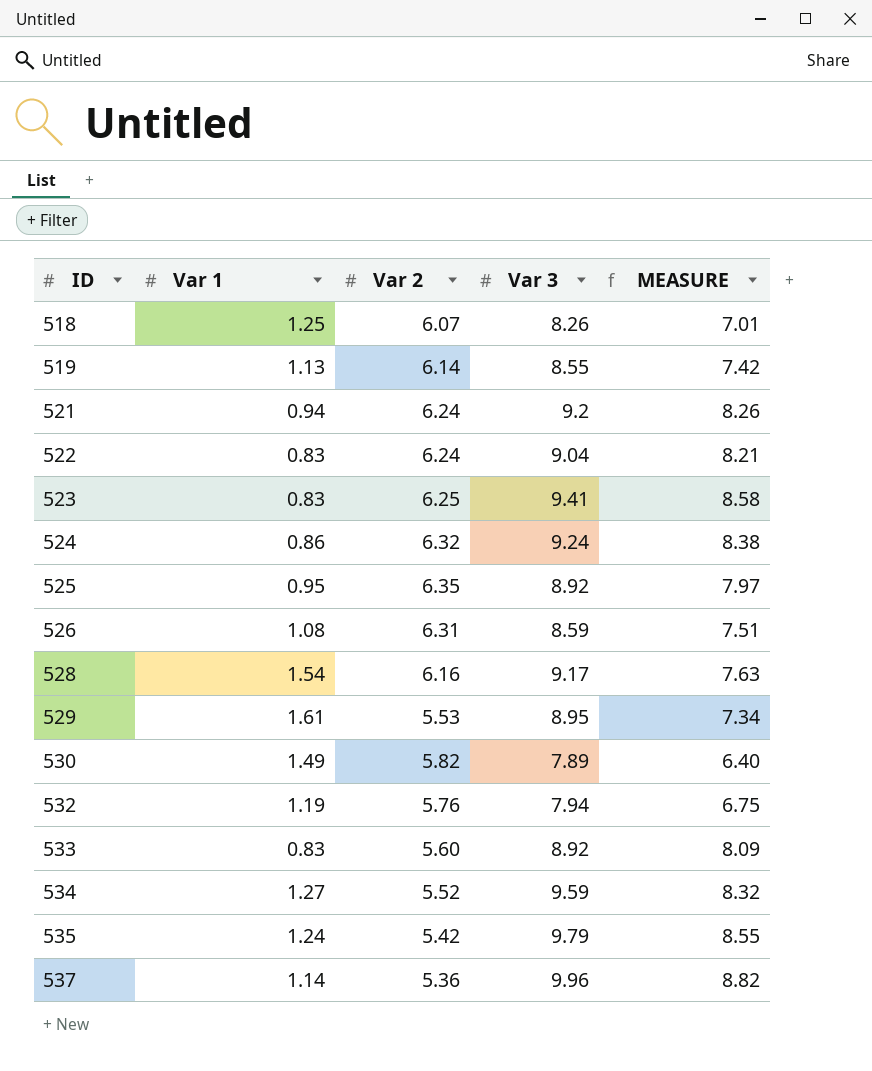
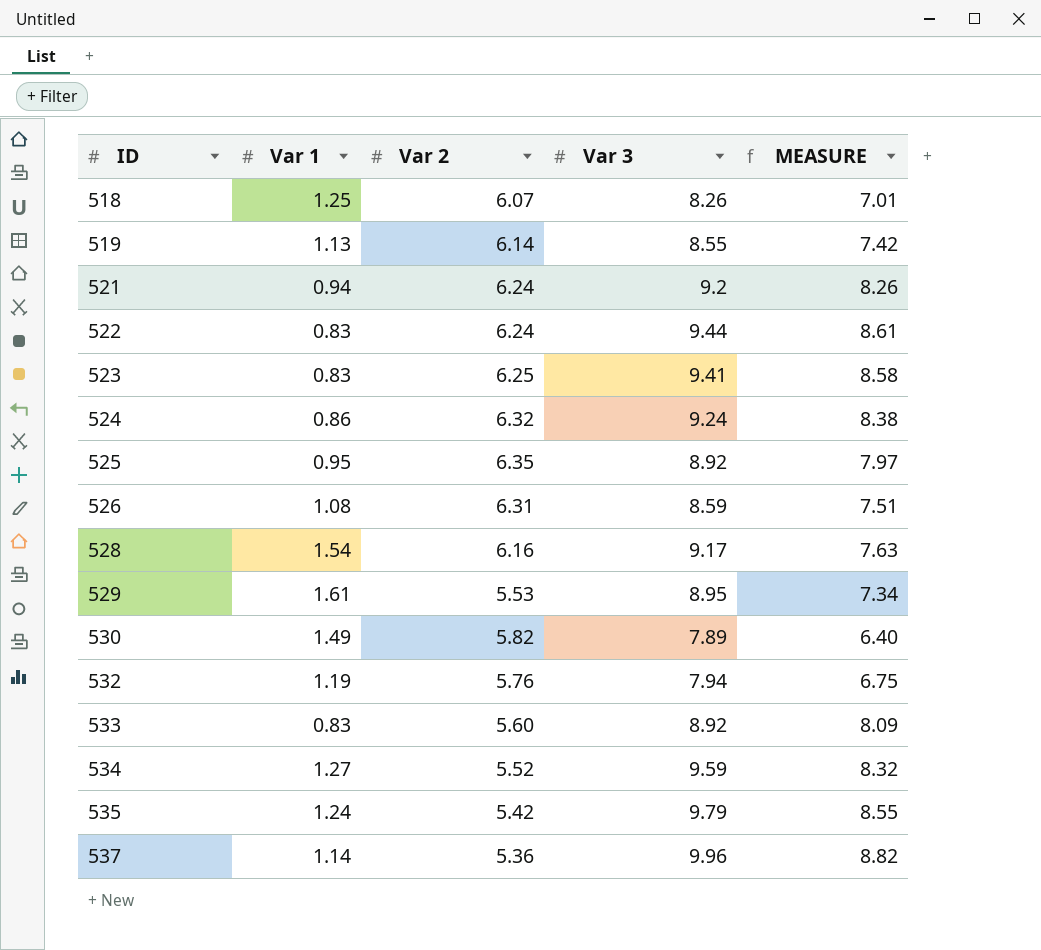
522 | Var 3: 9.04 -> 9.44
522 | MEASURE: 8.21 -> 8.61

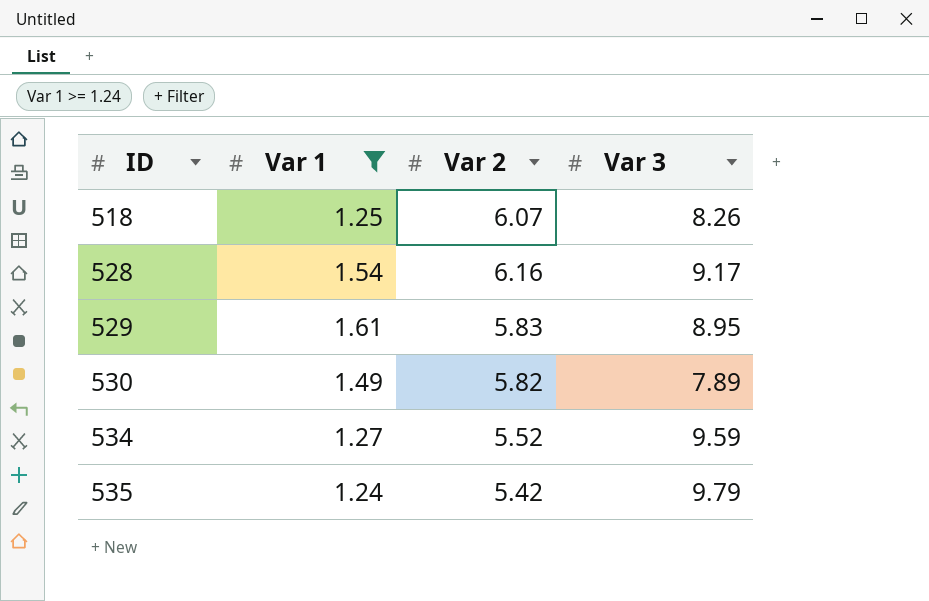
filter: none -> Var 1 >= 1.24
column MEASURE | formula: [Var 3] - [Var 1] -> none
529 | Var 2: 5.53 -> 5.83

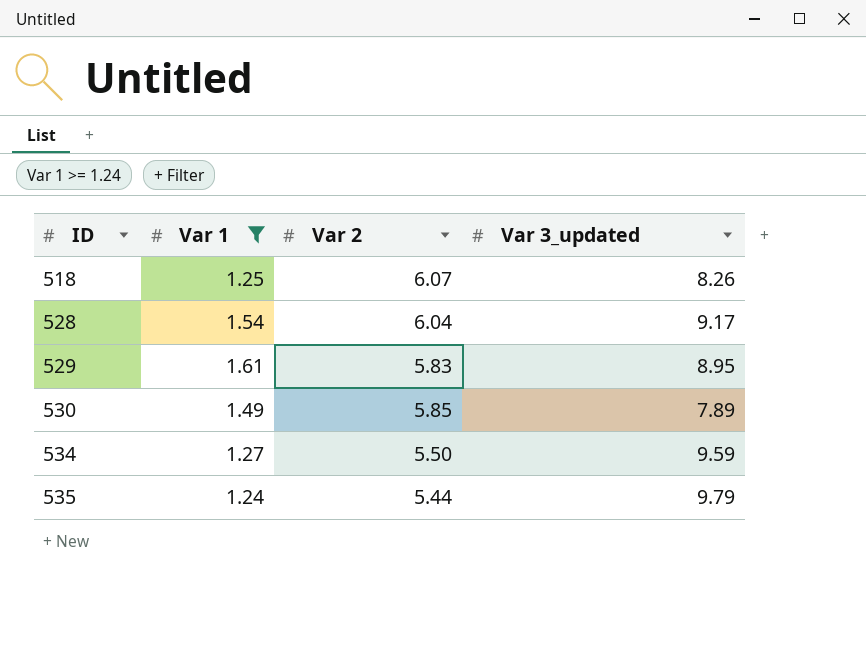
column name: Var 3 -> Var 3_updated
528 | Var 2: 6.16 -> 6.04
530 | Var 2: 5.82 -> 5.85
534 | Var 2: 5.52 -> 5.50
535 | Var 2: 5.42 -> 5.44

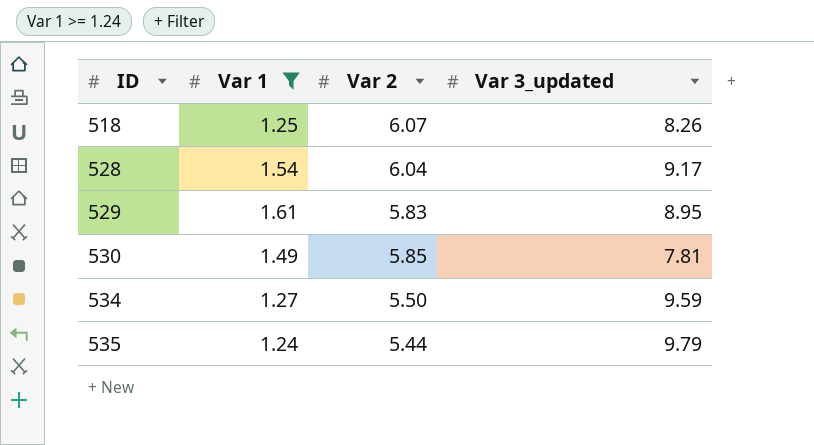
530 | Var 3_updated: 7.89 -> 7.81

